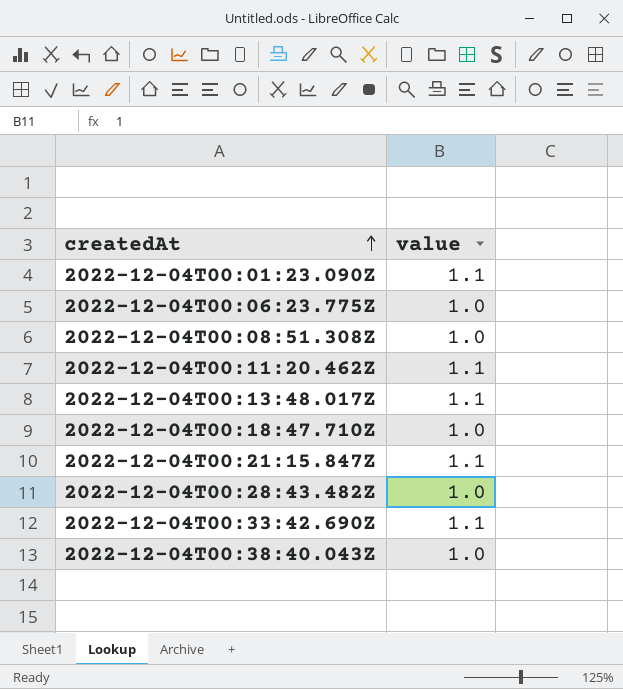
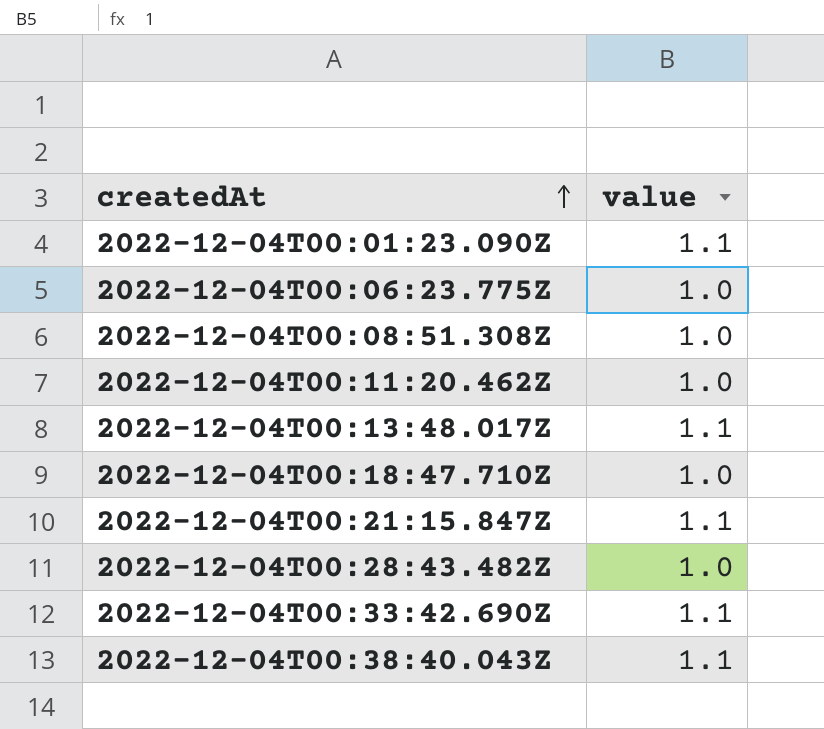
2022-12-04T00:11:20.462Z | value: 1.1 -> 1.0
2022-12-04T00:38:40.043Z | value: 1.0 -> 1.1

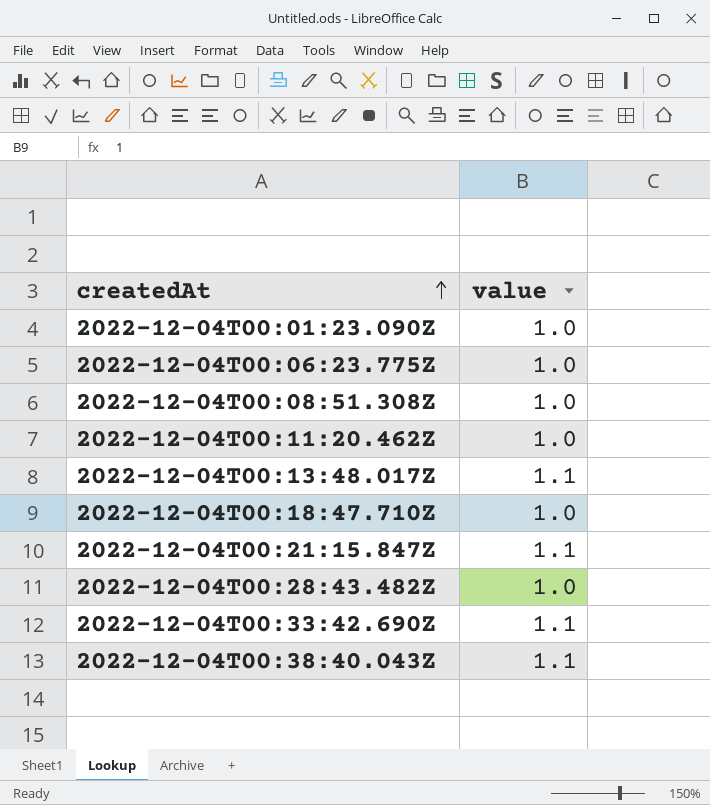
2022-12-04T00:01:23.090Z | value: 1.1 -> 1.0

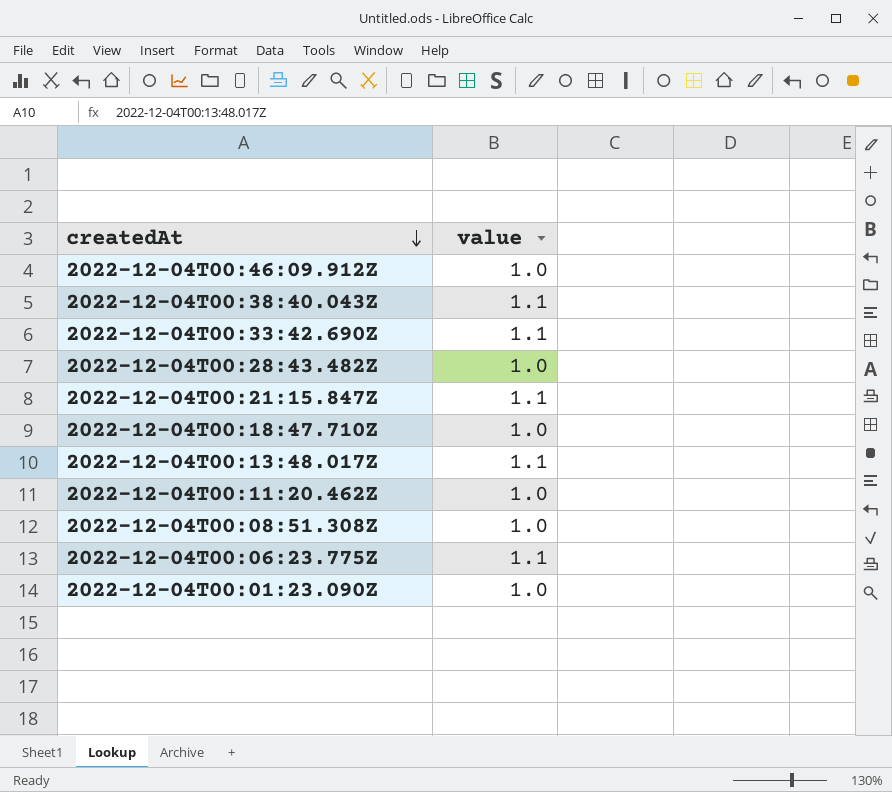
row order: createdAt ascending -> createdAt descending
row 2022-12-04T00:46:09.912Z: none -> 1.0
2022-12-04T00:06:23.775Z | value: 1.0 -> 1.1

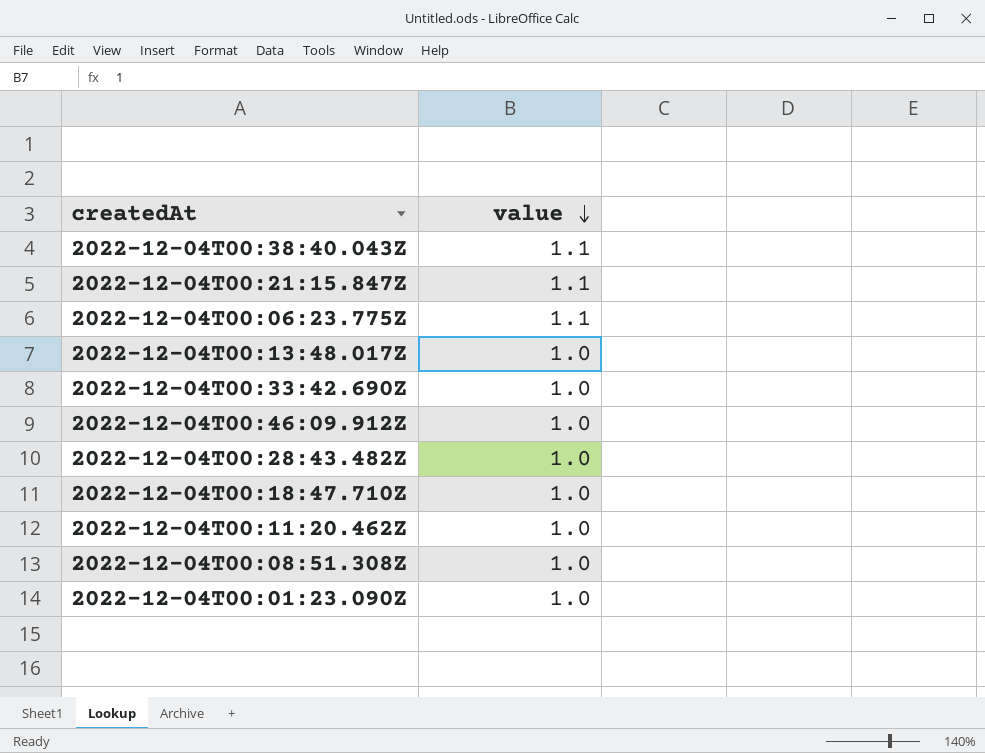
row order: createdAt descending -> value descending
2022-12-04T00:13:48.017Z | value: 1.1 -> 1.0
2022-12-04T00:33:42.690Z | value: 1.1 -> 1.0

